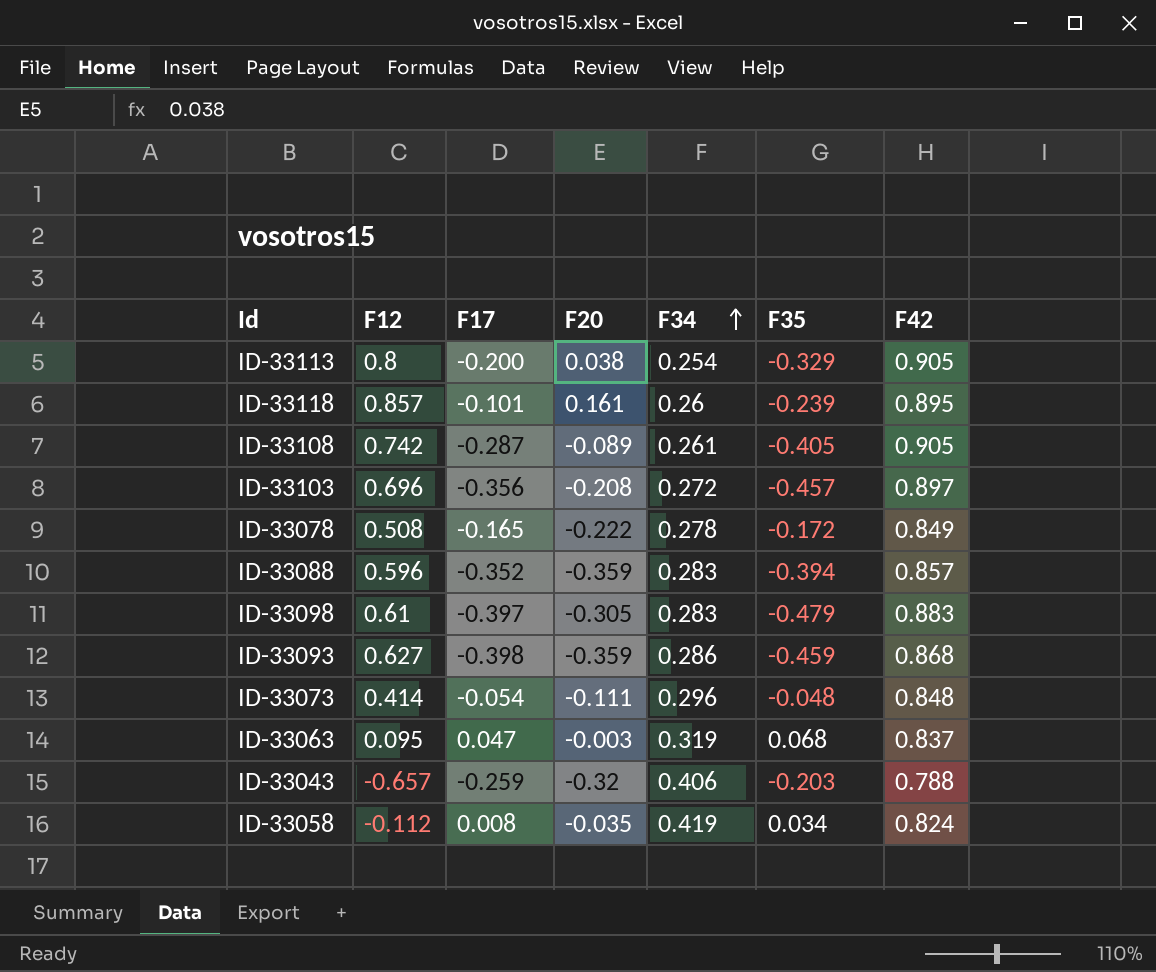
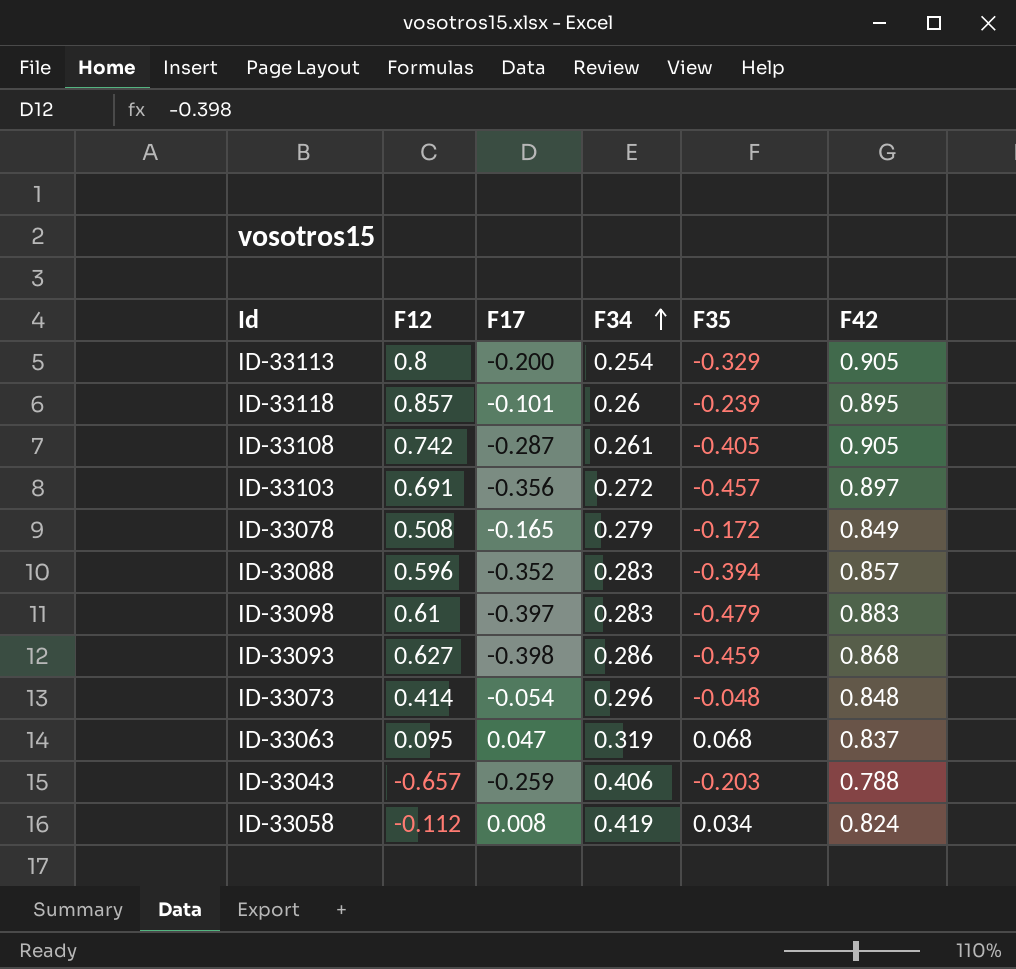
column F20 | position: 4 -> none
ID-33103 | F12: 0.696 -> 0.691
ID-33078 | F34: 0.278 -> 0.279

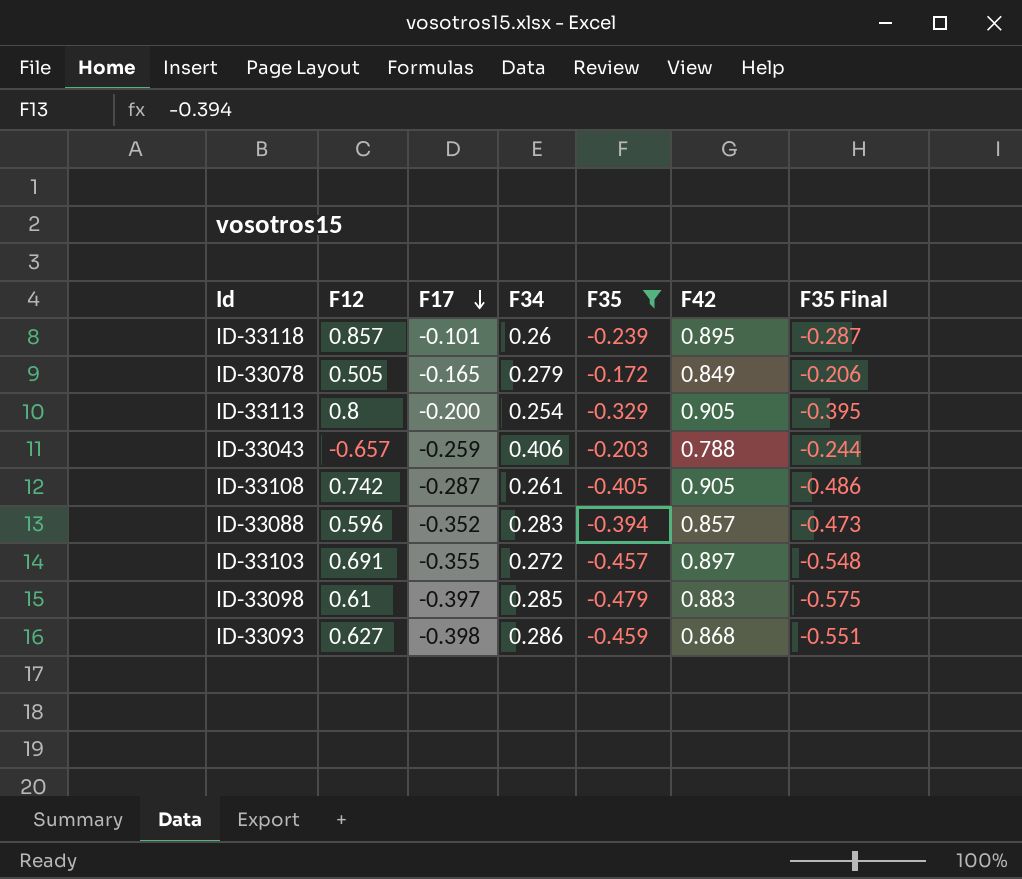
filter: none -> F35 <= -0.172
row order: F34 ascending -> F17 descending
column F35 Final | formula: none -> [F35] * 1.2
ID-33078 | F12: 0.508 -> 0.505
ID-33103 | F17: -0.356 -> -0.355
ID-33098 | F34: 0.283 -> 0.285

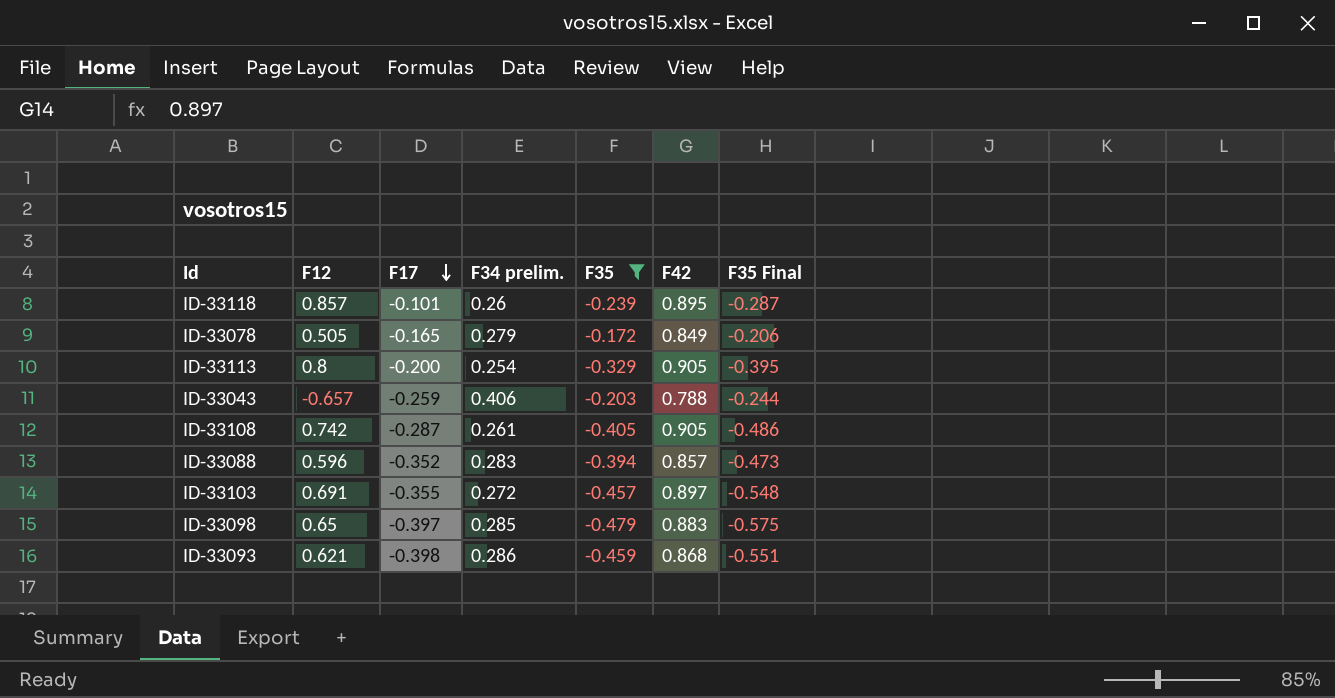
column name: F34 -> F34 prelim.
ID-33098 | F12: 0.61 -> 0.65
ID-33093 | F12: 0.627 -> 0.621

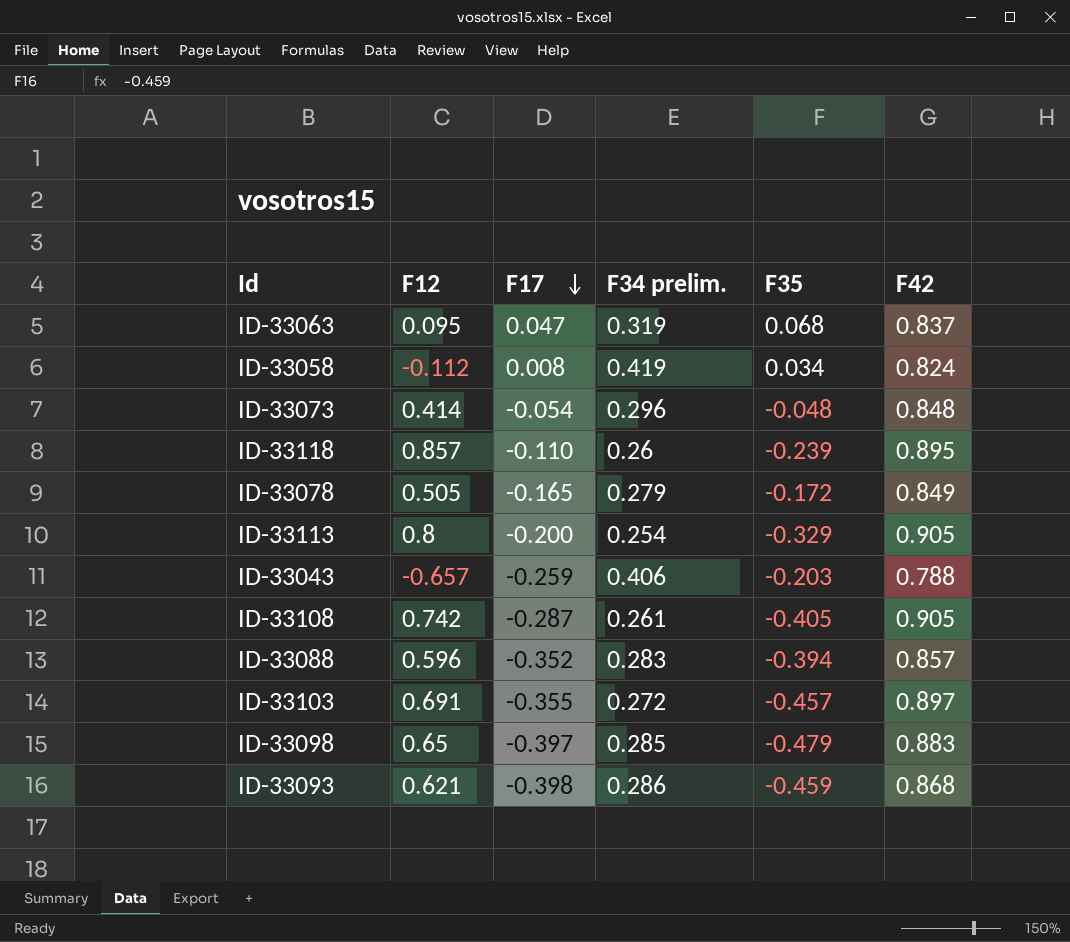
filter: F35 <= -0.172 -> none
column F35 Final | formula: [F35] * 1.2 -> none
ID-33118 | F17: -0.101 -> -0.110

